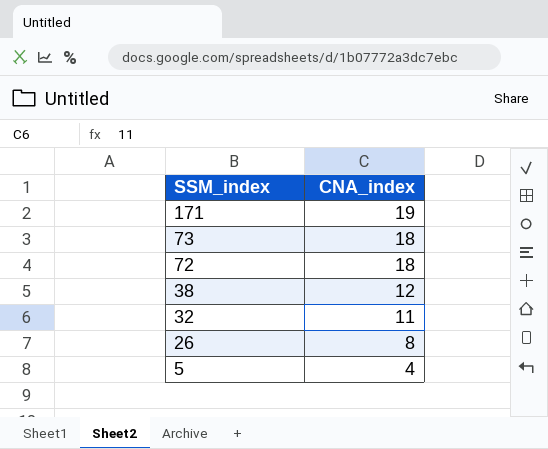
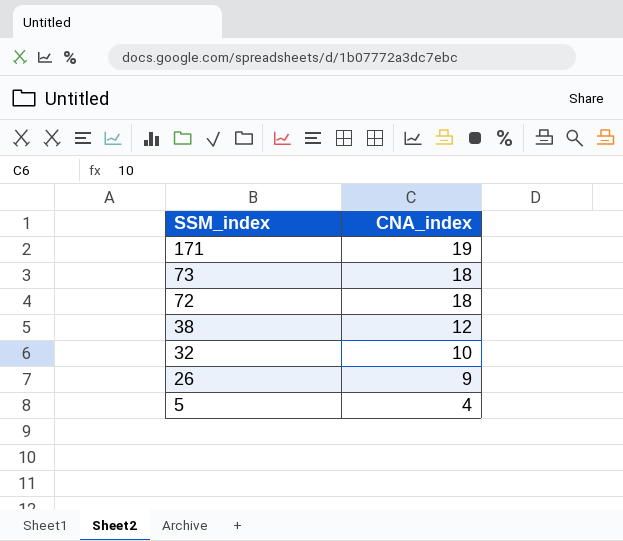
32 | CNA_index: 11 -> 10
26 | CNA_index: 8 -> 9

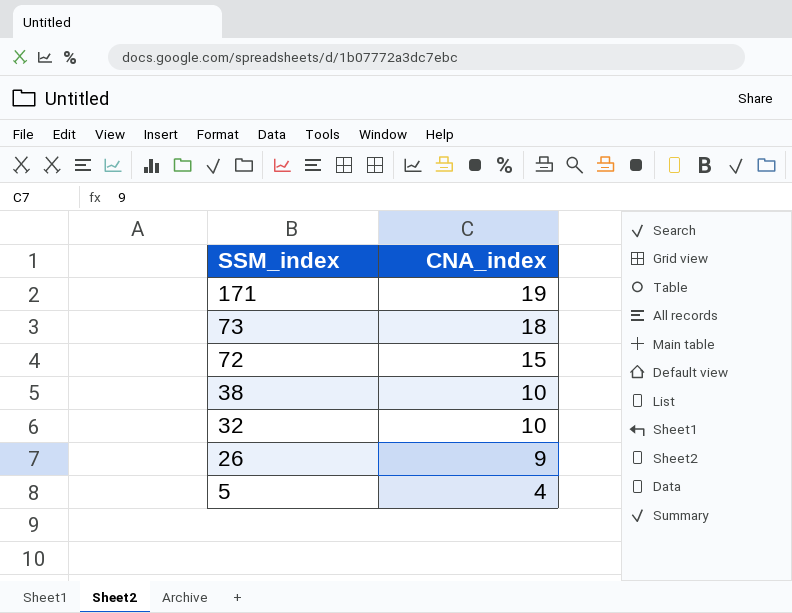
72 | CNA_index: 18 -> 15
38 | CNA_index: 12 -> 10

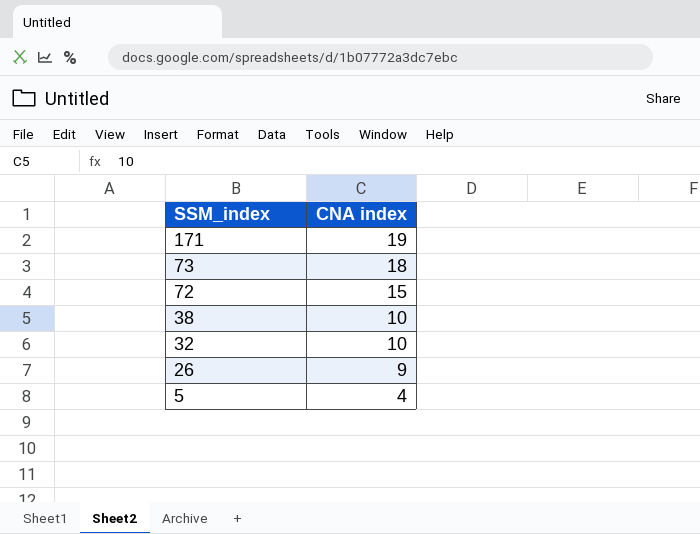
column name: CNA_index -> CNA index

